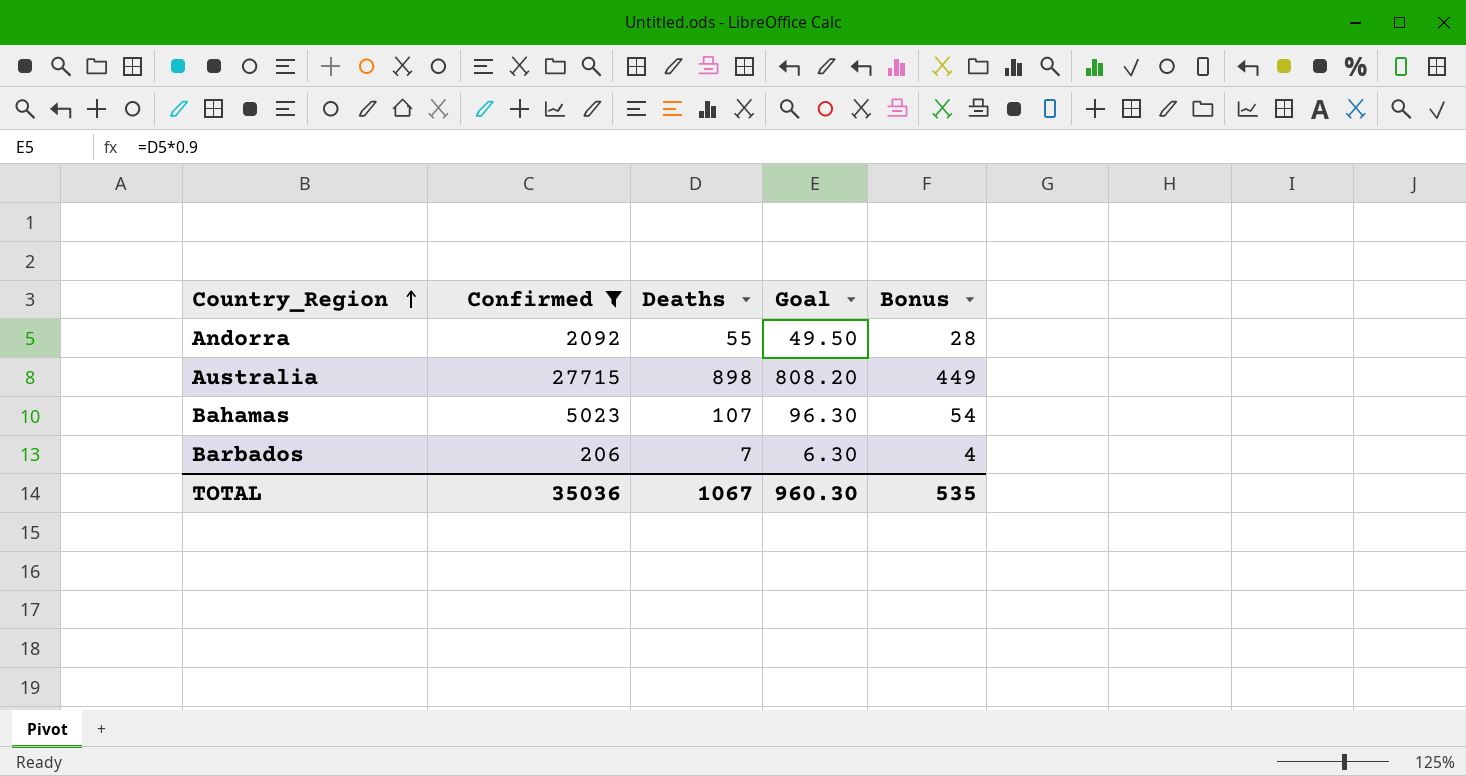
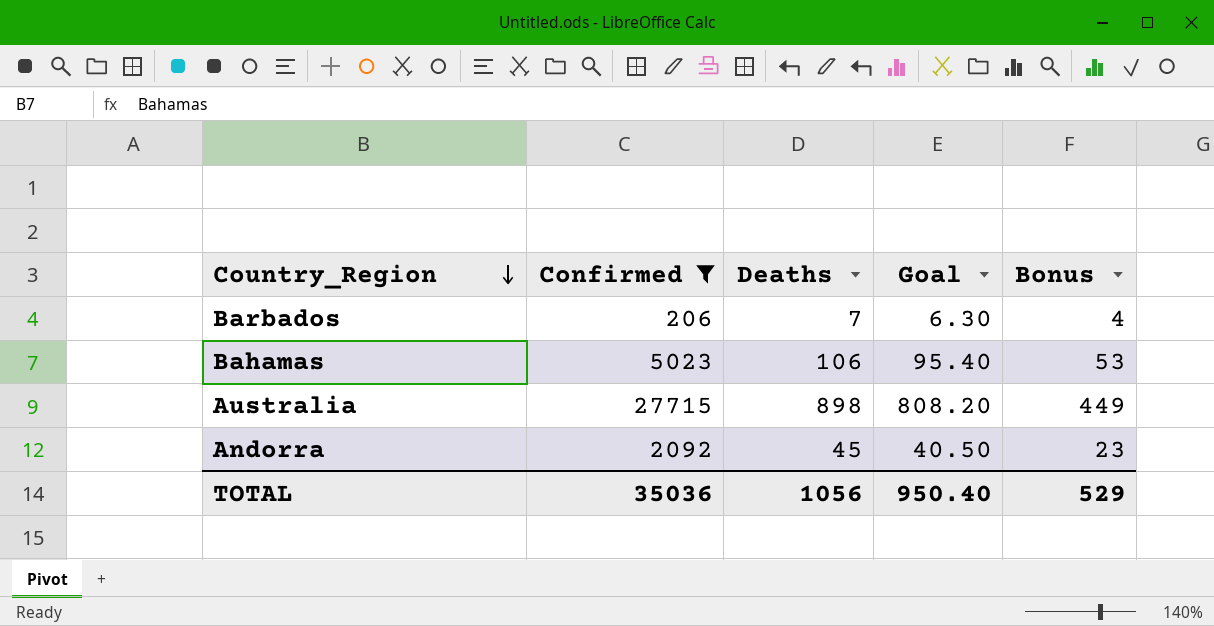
row order: Country_Region ascending -> Country_Region descending
Bahamas | Deaths: 107 -> 106
Bahamas | Goal: 96.30 -> 95.40
Bahamas | Bonus: 54 -> 53
Andorra | Deaths: 55 -> 45
Andorra | Goal: 49.50 -> 40.50
Andorra | Bonus: 28 -> 23
TOTAL | Deaths: 1067 -> 1056
TOTAL | Goal: 960.30 -> 950.40
TOTAL | Bonus: 535 -> 529

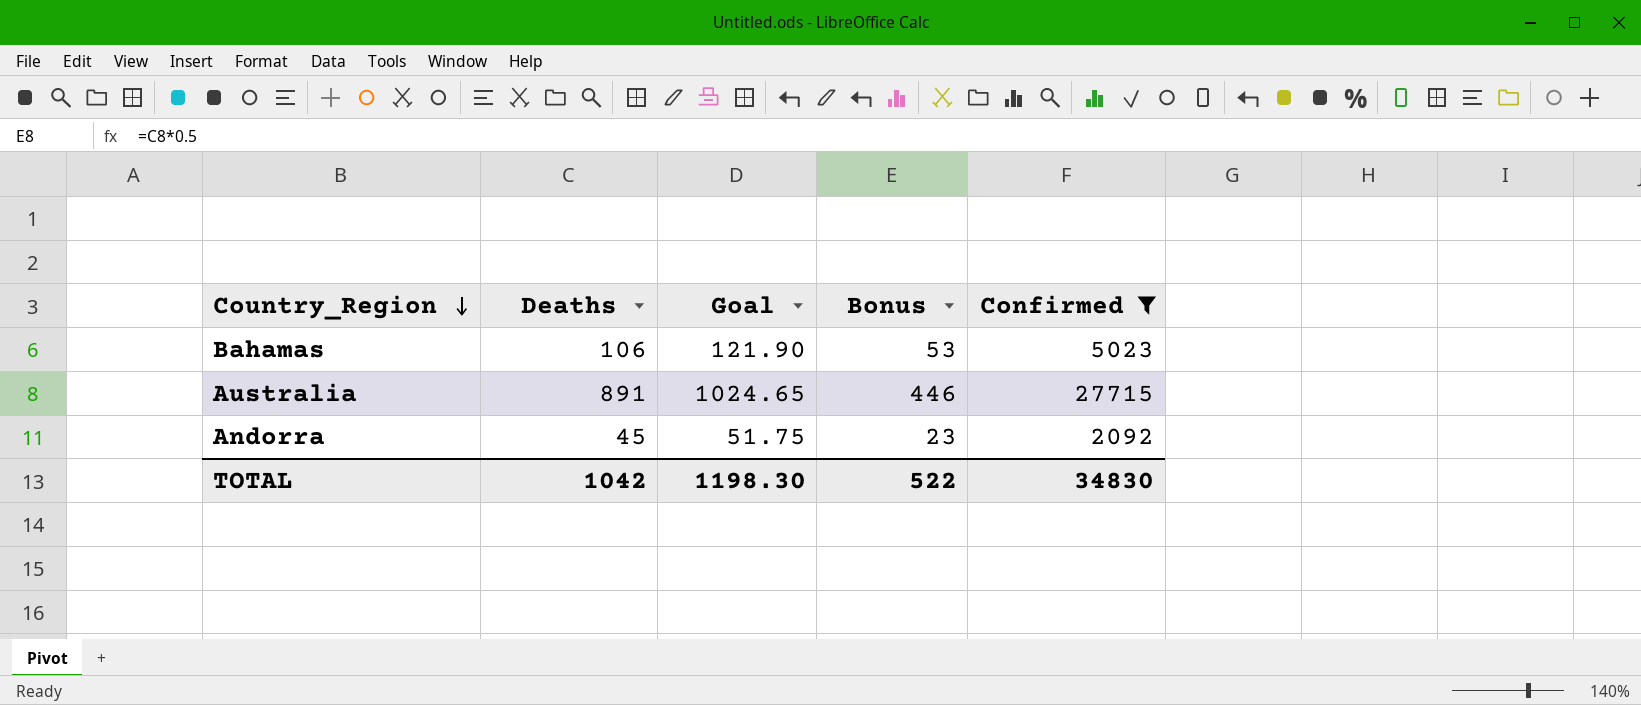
column Goal | formula: [Deaths] * 0.9 -> [Deaths] * 1.15
column Confirmed | position: 2 -> 5
row Barbados: 206 | 7 | 6.30 | 4 -> none
Australia | Deaths: 898 -> 891
Australia | Bonus: 449 -> 446
TOTAL | Deaths: 1056 -> 1042
TOTAL | Goal: 950.40 -> 1198.30
TOTAL | Bonus: 529 -> 522
TOTAL | Confirmed: 35036 -> 34830

